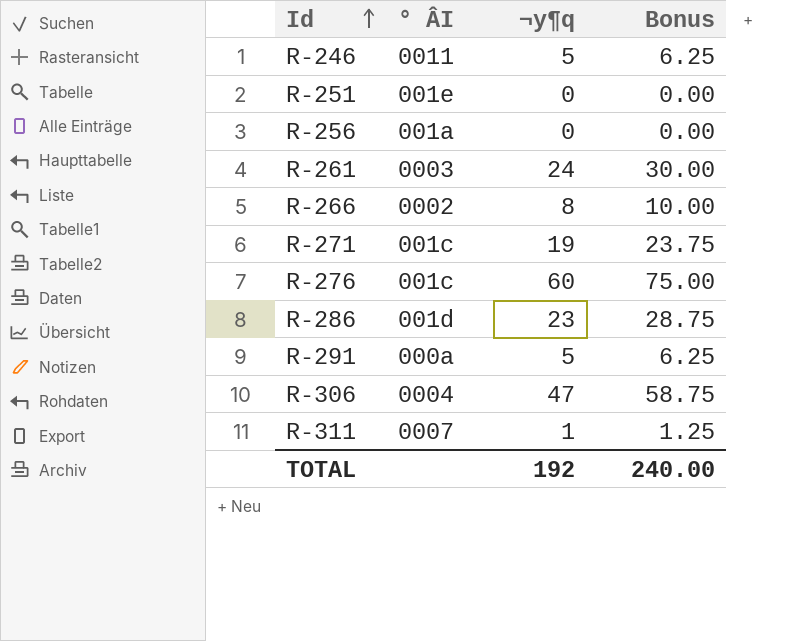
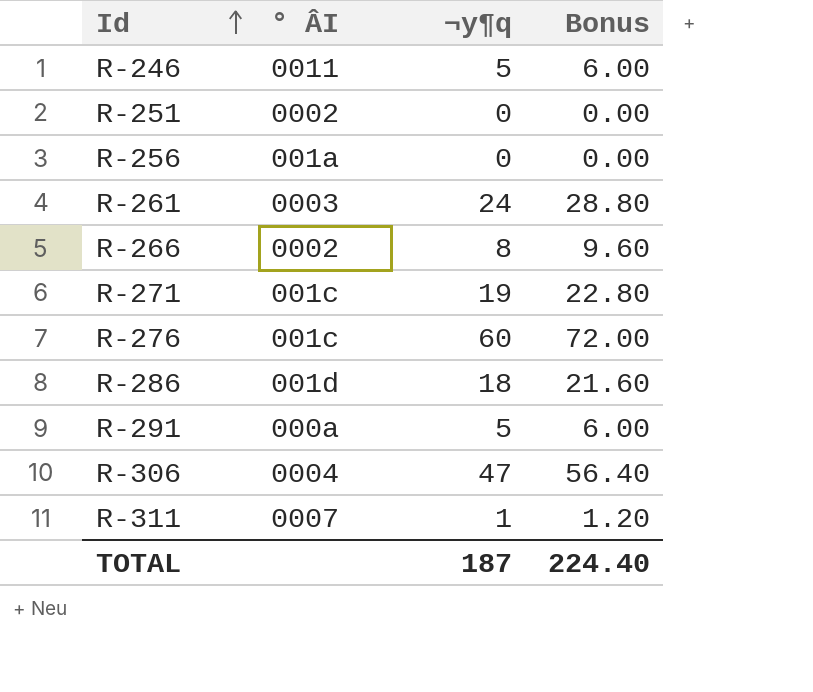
column Bonus | formula: [¬y¶q] * 1.25 -> [¬y¶q] * 1.2
R-251 | ° ÂI: 001e -> 0002
R-286 | ¬y¶q: 23 -> 18
TOTAL | ¬y¶q: 192 -> 187
TOTAL | Bonus: 240.00 -> 224.40

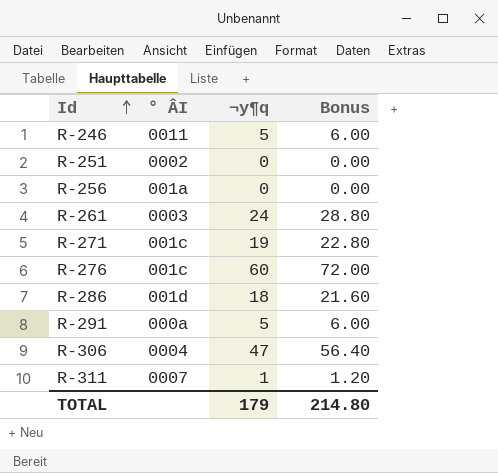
row R-266: 0002 | 8 | 9.60 -> none
TOTAL | ¬y¶q: 187 -> 179
TOTAL | Bonus: 224.40 -> 214.80

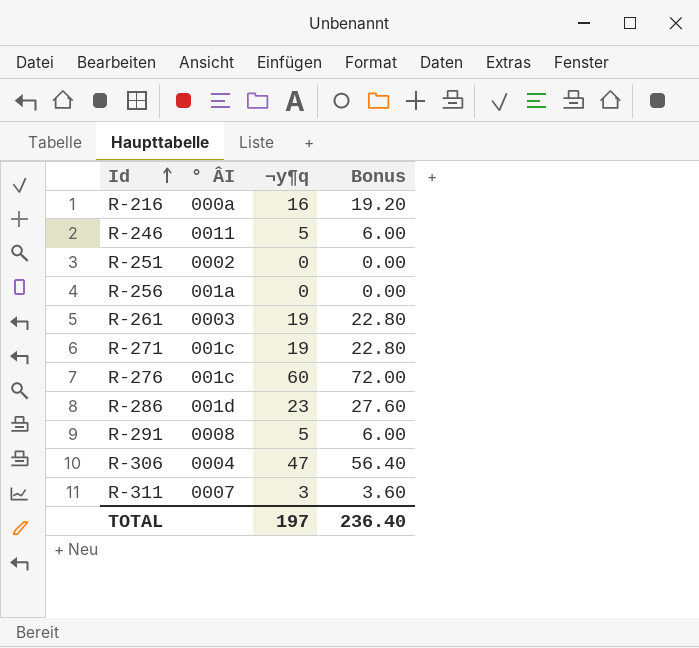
row R-216: none -> 000a | 16 | 19.20
R-261 | ¬y¶q: 24 -> 19
R-261 | Bonus: 28.80 -> 22.80
R-286 | ¬y¶q: 18 -> 23
R-286 | Bonus: 21.60 -> 27.60
R-291 | ° ÂI: 000a -> 0008
R-311 | ¬y¶q: 1 -> 3
R-311 | Bonus: 1.20 -> 3.60
TOTAL | ¬y¶q: 179 -> 197
TOTAL | Bonus: 214.80 -> 236.40

